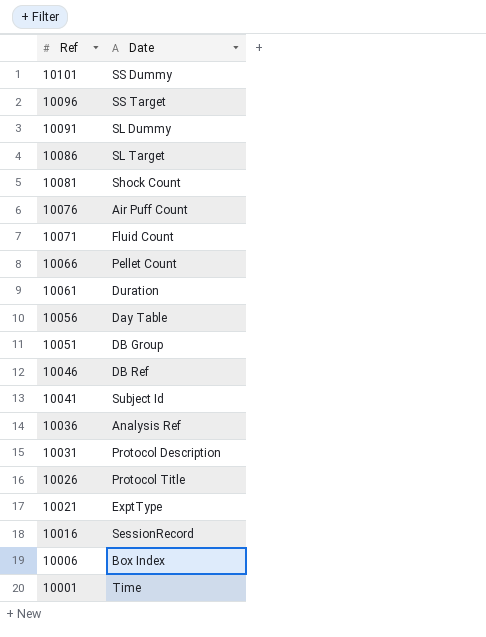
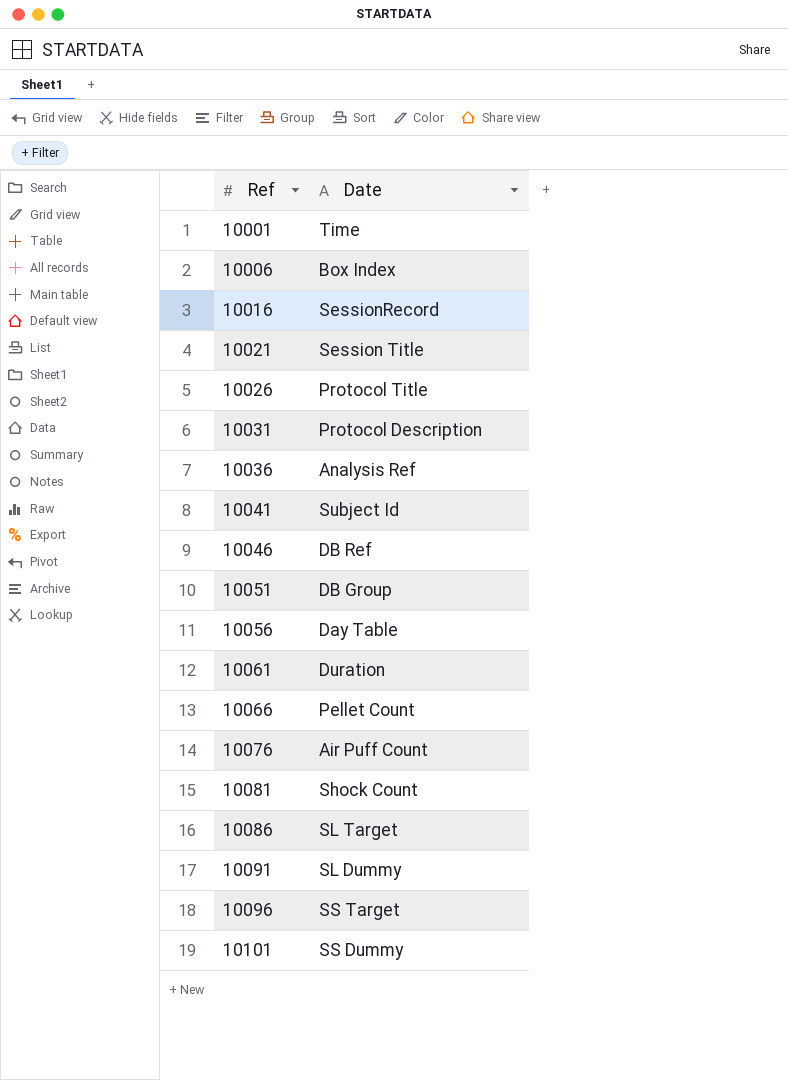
row order: Ref descending -> Ref ascending
row 10071: Fluid Count -> none
10021 | Date: ExptType -> Session Title

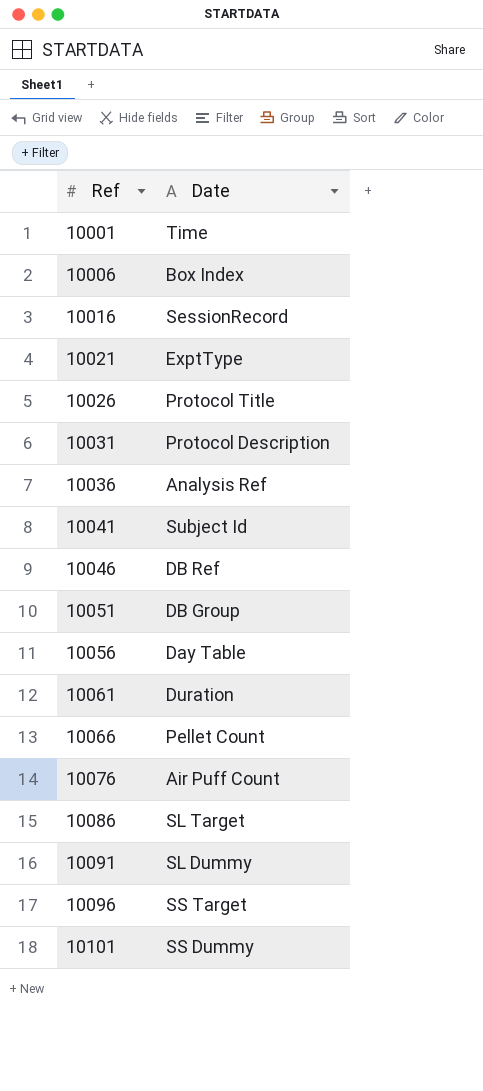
row 10081: Shock Count -> none
10021 | Date: Session Title -> ExptType

